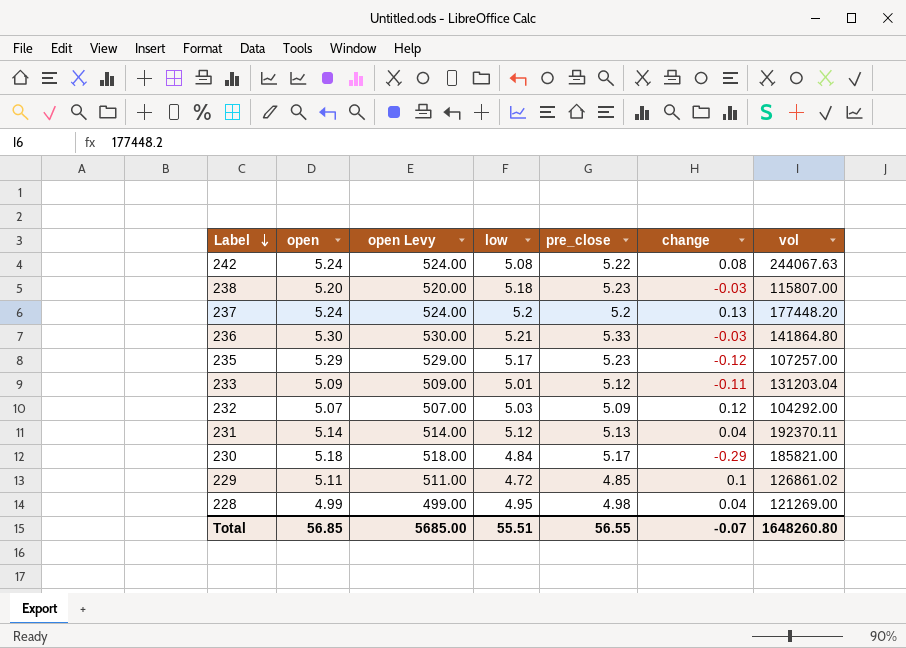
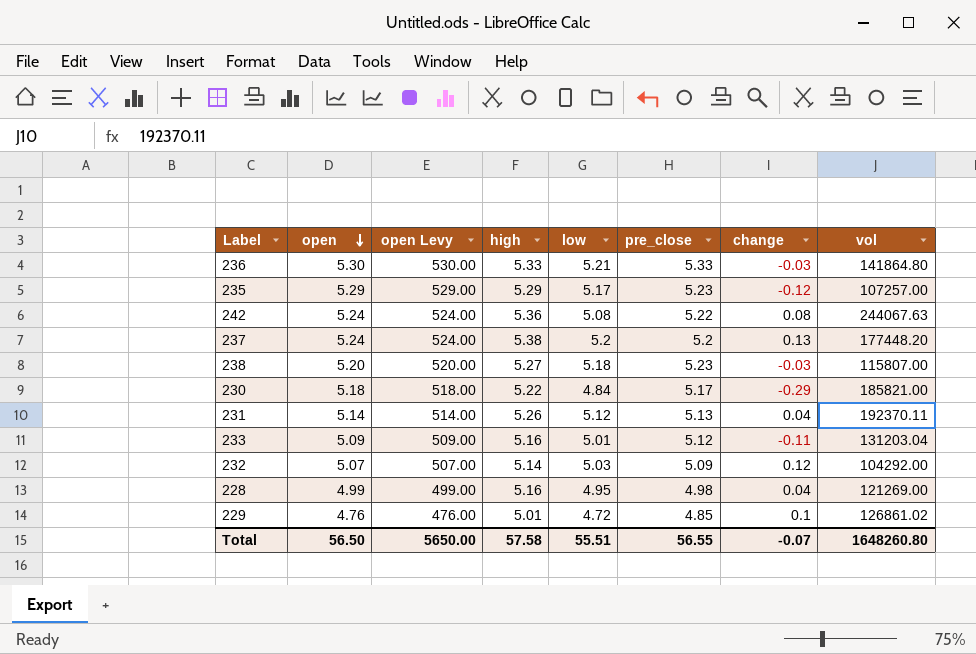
row order: Label descending -> open descending
column high | position: none -> 4
229 | open: 5.11 -> 4.76
229 | open Levy: 511.00 -> 476.00
Total | open: 56.85 -> 56.50
Total | open Levy: 5685.00 -> 5650.00

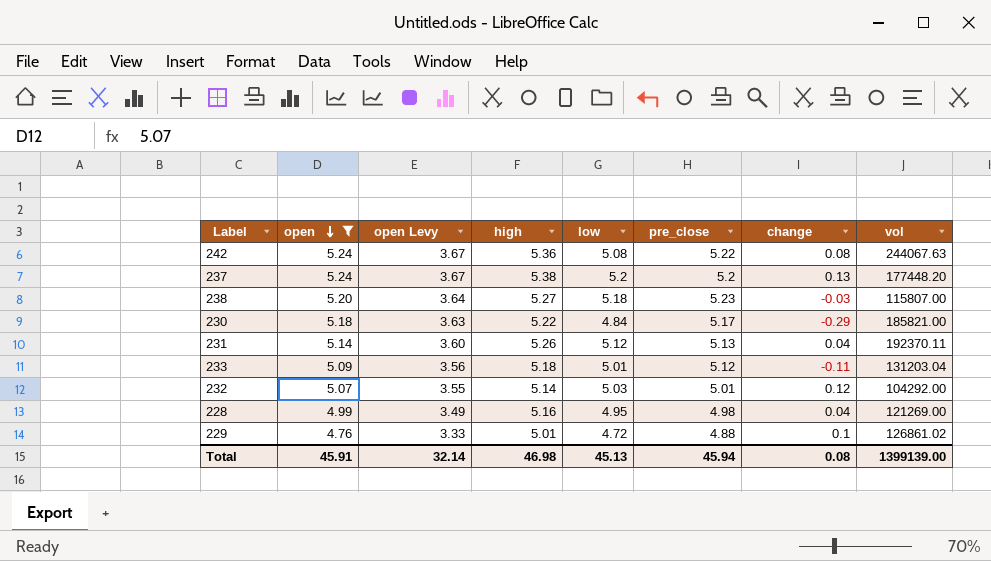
filter: none -> open <= 5.24
column open Levy | formula: [open] * 100 -> [open] * 0.7
233 | high: 5.16 -> 5.18
232 | pre_close: 5.09 -> 5.01
229 | pre_close: 4.85 -> 4.88
Total | open: 56.50 -> 45.91
Total | open Levy: 5650.00 -> 32.14
Total | high: 57.58 -> 46.98
Total | low: 55.51 -> 45.13
Total | pre_close: 56.55 -> 45.94
Total | change: -0.07 -> 0.08
Total | vol: 1648260.80 -> 1399139.00

